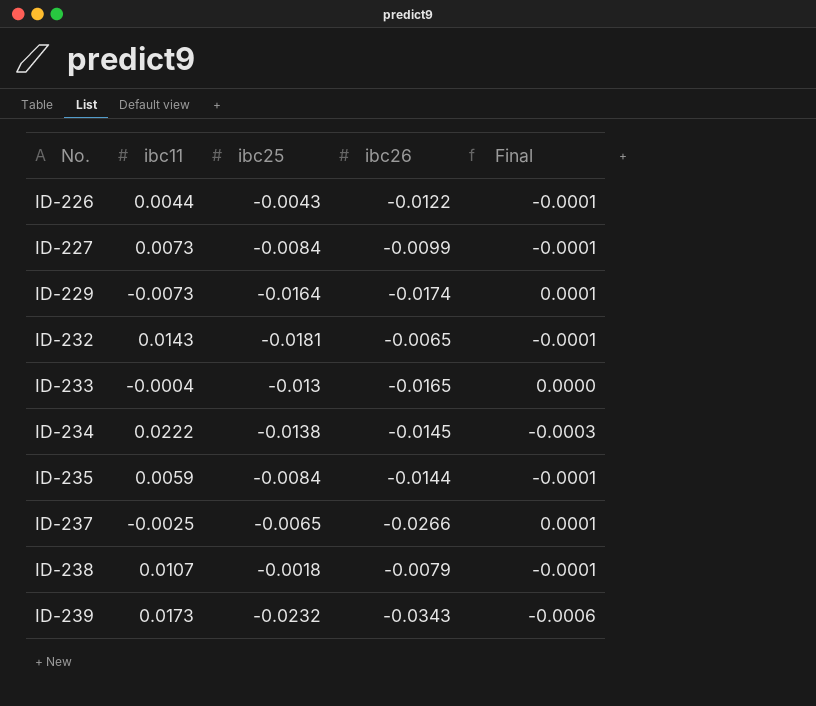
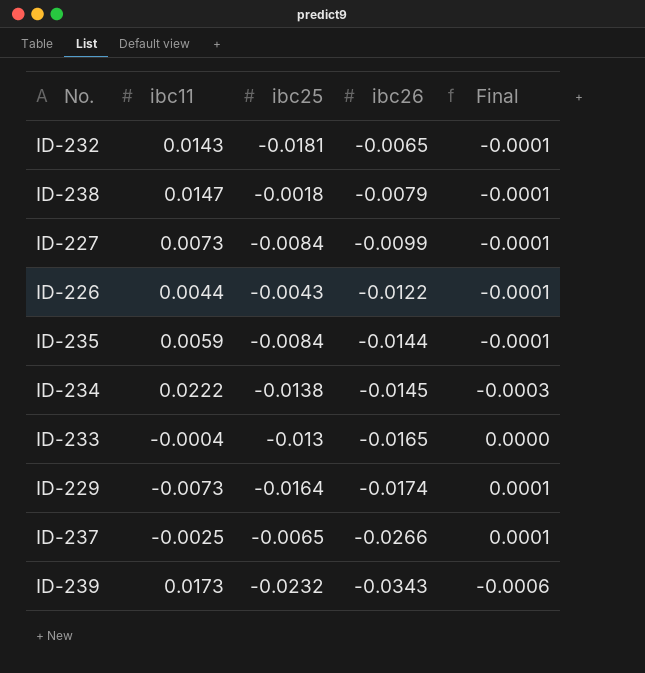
row order: No. ascending -> ibc26 descending
ID-238 | ibc11: 0.0107 -> 0.0147

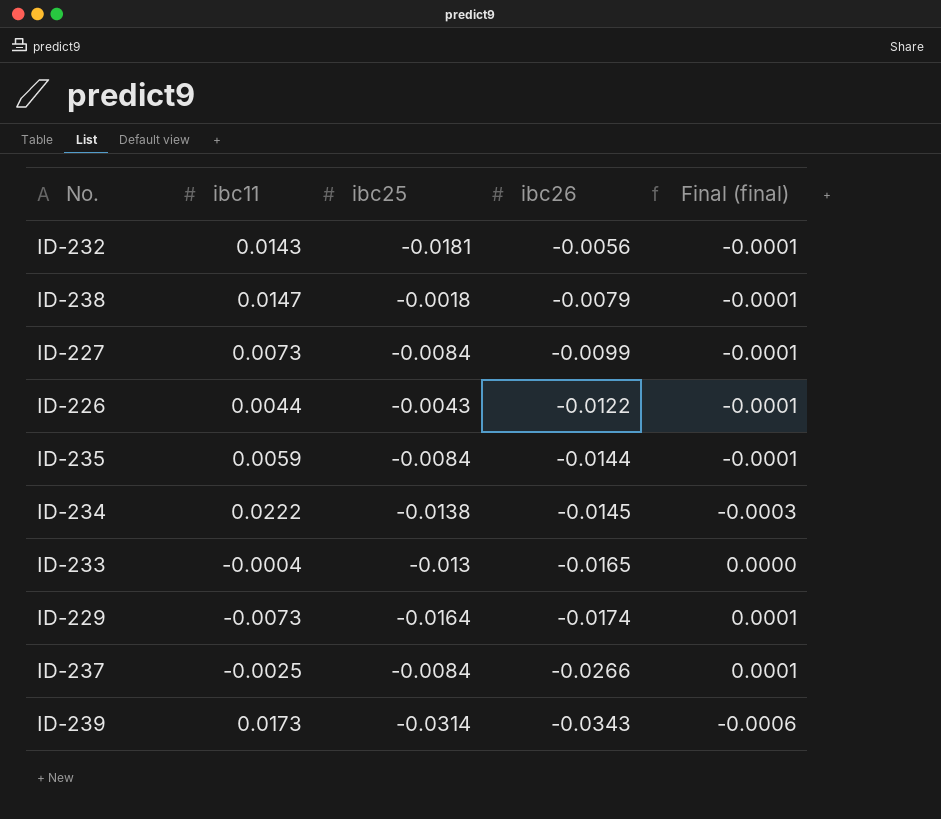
column name: Final -> Final (final)
ID-232 | ibc26: -0.0065 -> -0.0056
ID-237 | ibc25: -0.0065 -> -0.0084
ID-239 | ibc25: -0.0232 -> -0.0314

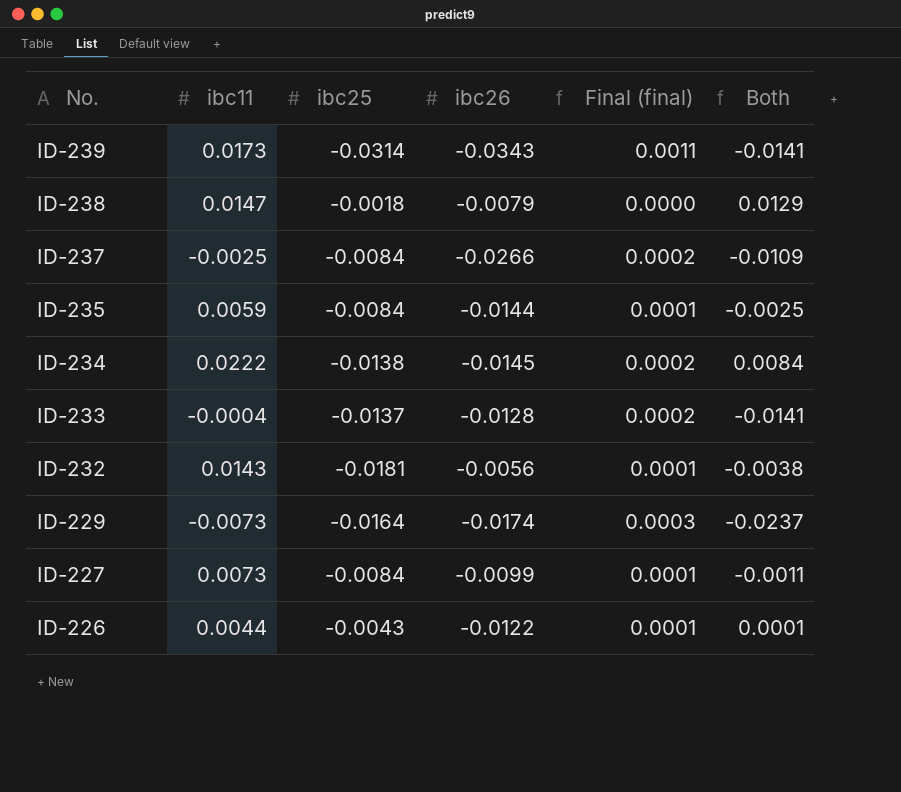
row order: ibc26 descending -> No. descending
column Final (final) | formula: [ibc11] * [ibc26] -> [ibc25] * [ibc26]
column Both | formula: none -> [ibc11] + [ibc25]
ID-233 | ibc25: -0.013 -> -0.0137
ID-233 | ibc26: -0.0165 -> -0.0128

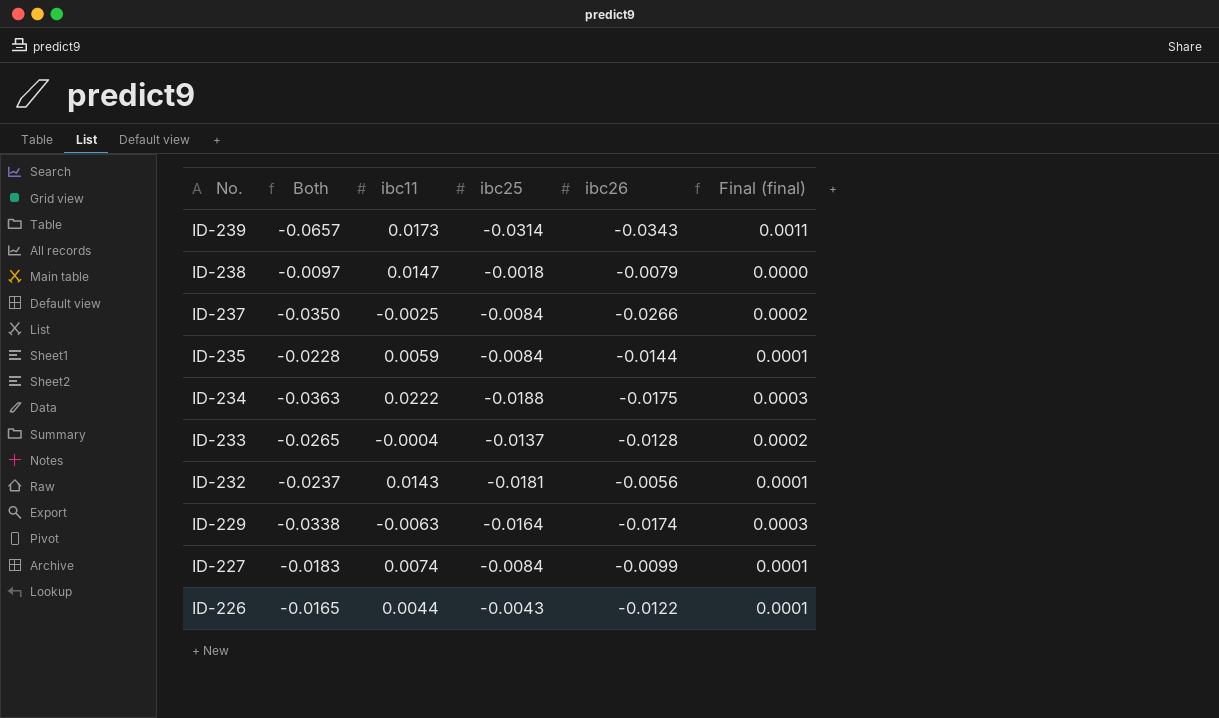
column Both | formula: [ibc11] + [ibc25] -> [ibc25] + [ibc26]
column Both | position: 6 -> 2
ID-234 | ibc25: -0.0138 -> -0.0188
ID-234 | ibc26: -0.0145 -> -0.0175
ID-234 | Final (final): 0.0002 -> 0.0003
ID-229 | ibc11: -0.0073 -> -0.0063
ID-227 | ibc11: 0.0073 -> 0.0074

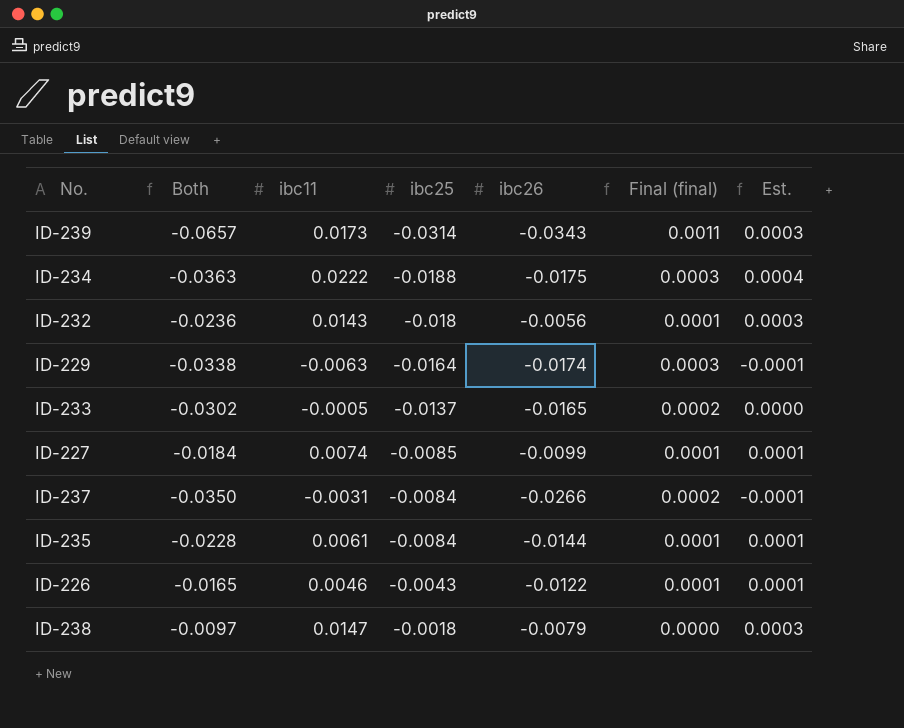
row order: No. descending -> ibc25 ascending
column Est. | formula: none -> [ibc11] * 0.02
ID-232 | Both: -0.0237 -> -0.0236
ID-232 | ibc25: -0.0181 -> -0.018
ID-233 | Both: -0.0265 -> -0.0302
ID-233 | ibc11: -0.0004 -> -0.0005
ID-233 | ibc26: -0.0128 -> -0.0165
ID-227 | Both: -0.0183 -> -0.0184
ID-227 | ibc25: -0.0084 -> -0.0085
ID-237 | ibc11: -0.0025 -> -0.0031
ID-235 | ibc11: 0.0059 -> 0.0061
ID-226 | ibc11: 0.0044 -> 0.0046

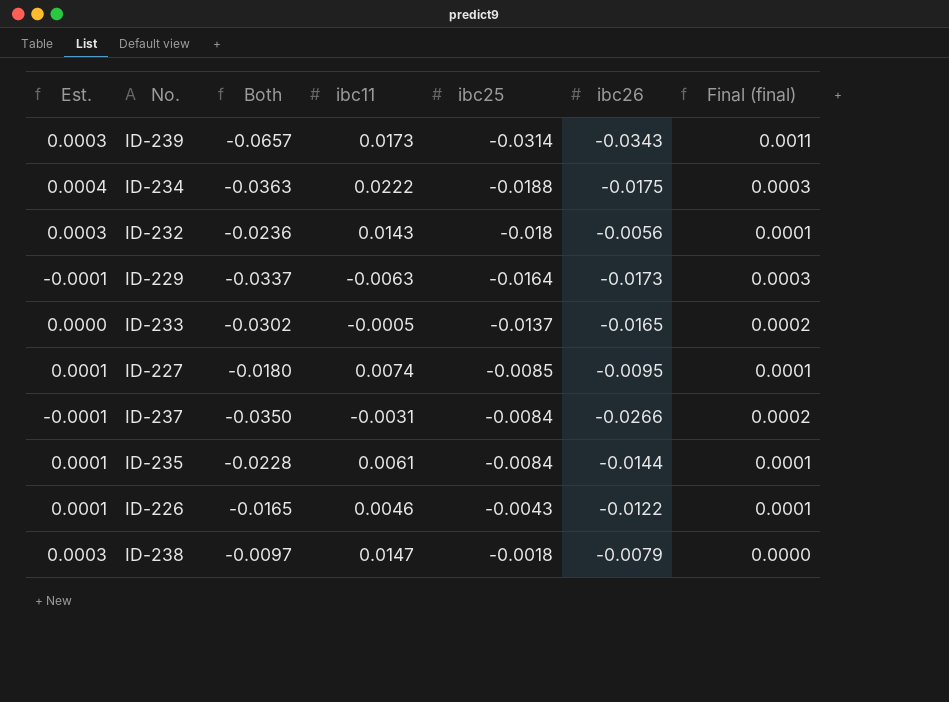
column Est. | position: 7 -> 1
ID-229 | Both: -0.0338 -> -0.0337
ID-229 | ibc26: -0.0174 -> -0.0173
ID-227 | Both: -0.0184 -> -0.0180
ID-227 | ibc26: -0.0099 -> -0.0095

